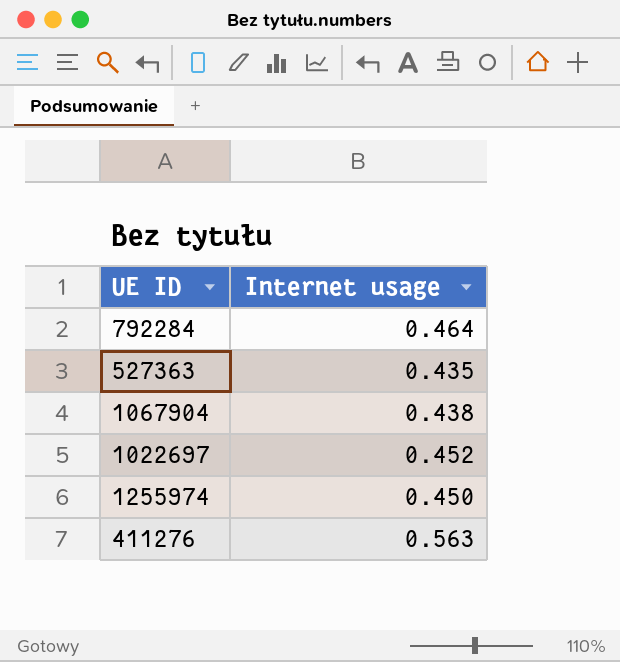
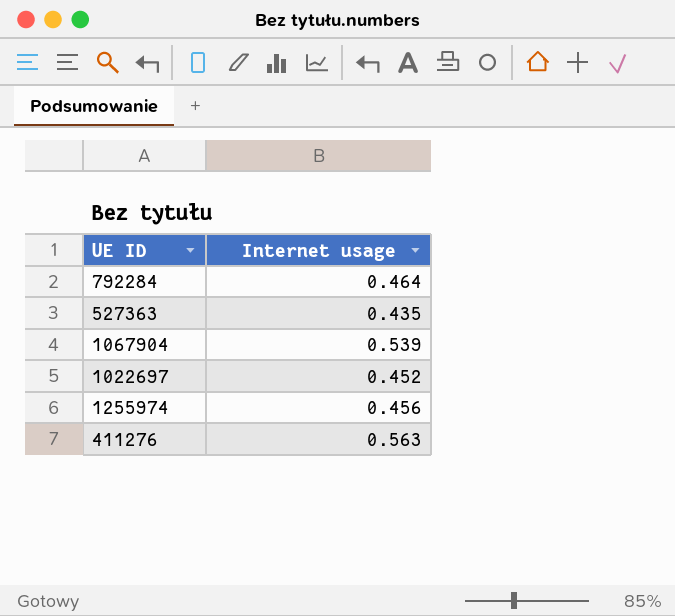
1067904 | Internet usage: 0.438 -> 0.539
1255974 | Internet usage: 0.450 -> 0.456

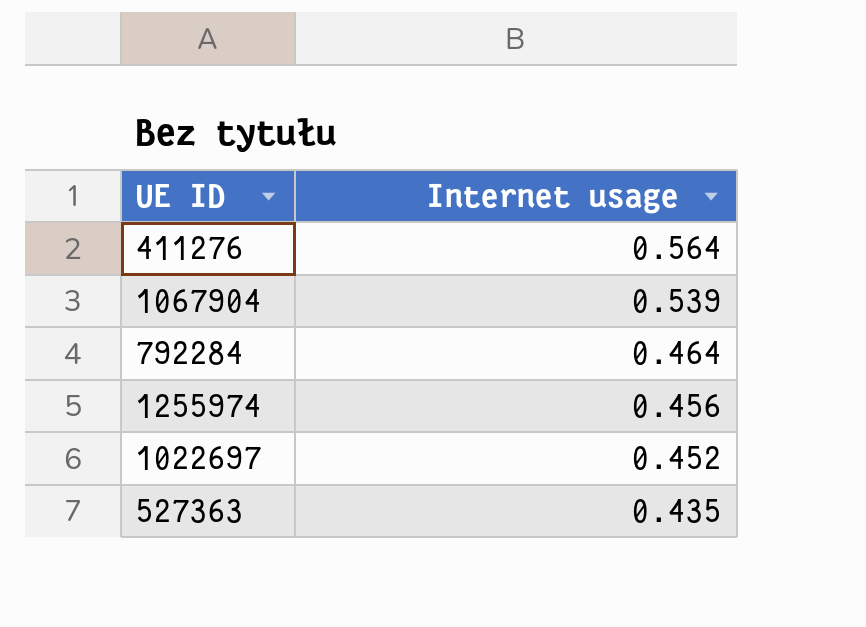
row order: none -> Internet usage descending
411276 | Internet usage: 0.563 -> 0.564

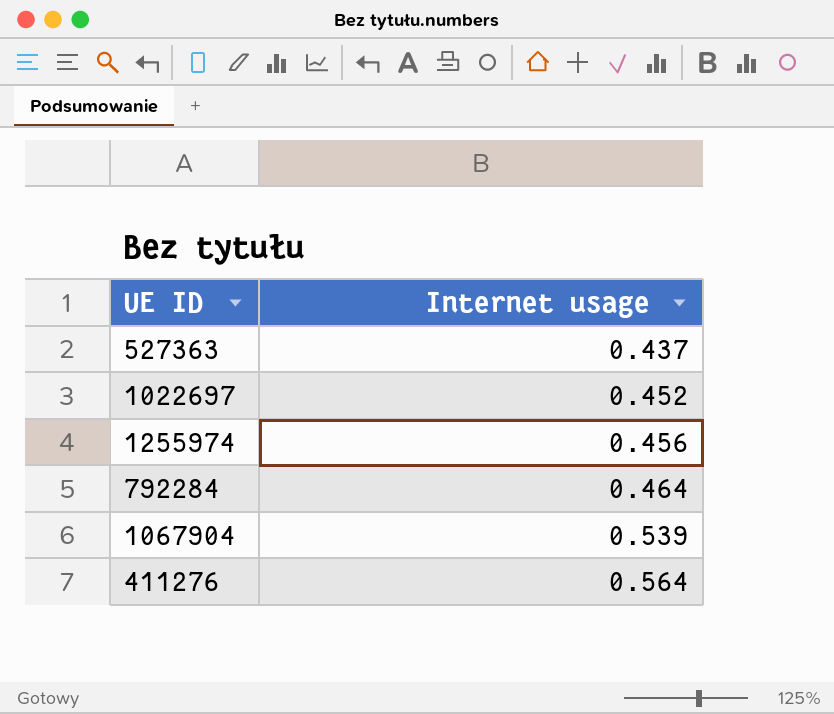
row order: Internet usage descending -> Internet usage ascending
527363 | Internet usage: 0.435 -> 0.437

